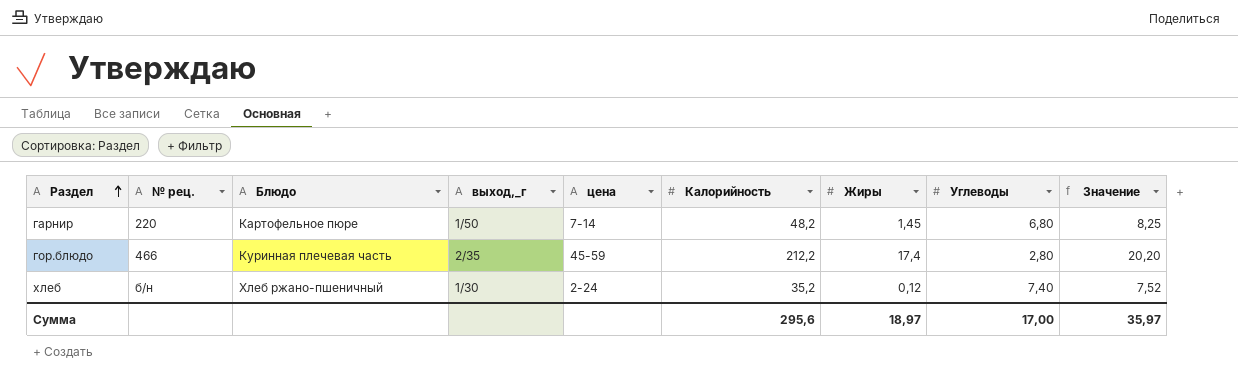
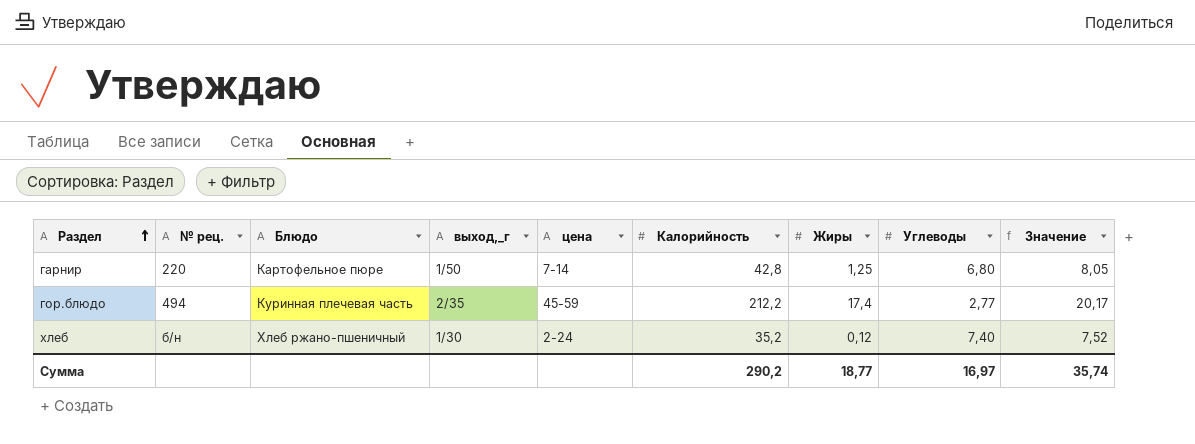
гарнир | Калорийность: 48,2 -> 42,8
гарнир | Жиры: 1,45 -> 1,25
гарнир | Значение: 8,25 -> 8,05
гор.блюдо | № рец.: 466 -> 494
гор.блюдо | Углеводы: 2,80 -> 2,77
гор.блюдо | Значение: 20,20 -> 20,17
Сумма | Калорийность: 295,6 -> 290,2
Сумма | Жиры: 18,97 -> 18,77
Сумма | Углеводы: 17,00 -> 16,97
Сумма | Значение: 35,97 -> 35,74

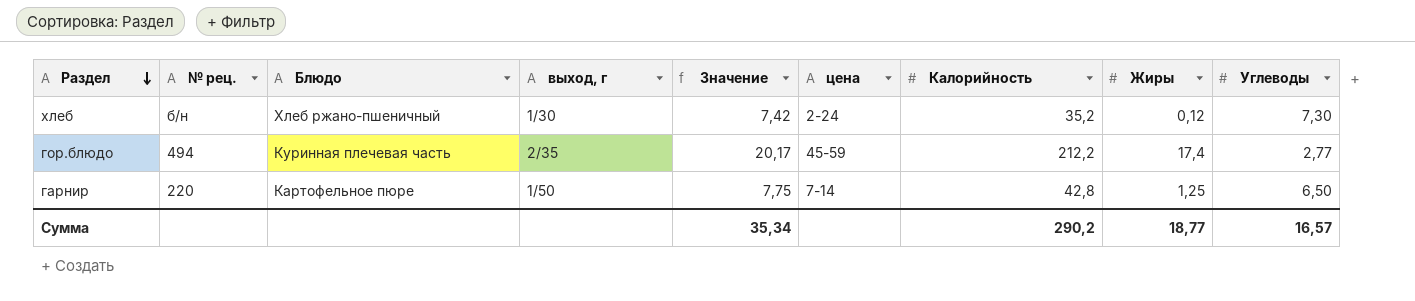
row order: Раздел ascending -> Раздел descending
column name: выход,_г -> выход, г
column Значение | position: 9 -> 5
хлеб | Значение: 7,52 -> 7,42
хлеб | Углеводы: 7,40 -> 7,30
гарнир | Значение: 8,05 -> 7,75
гарнир | Углеводы: 6,80 -> 6,50
Сумма | Значение: 35,74 -> 35,34
Сумма | Углеводы: 16,97 -> 16,57

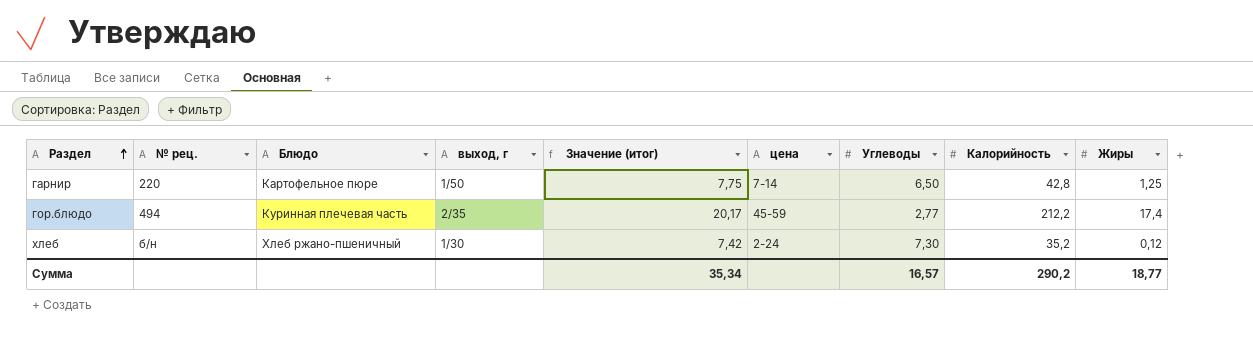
row order: Раздел descending -> Раздел ascending
column name: Значение -> Значение (итог)
column Углеводы | position: 9 -> 7

